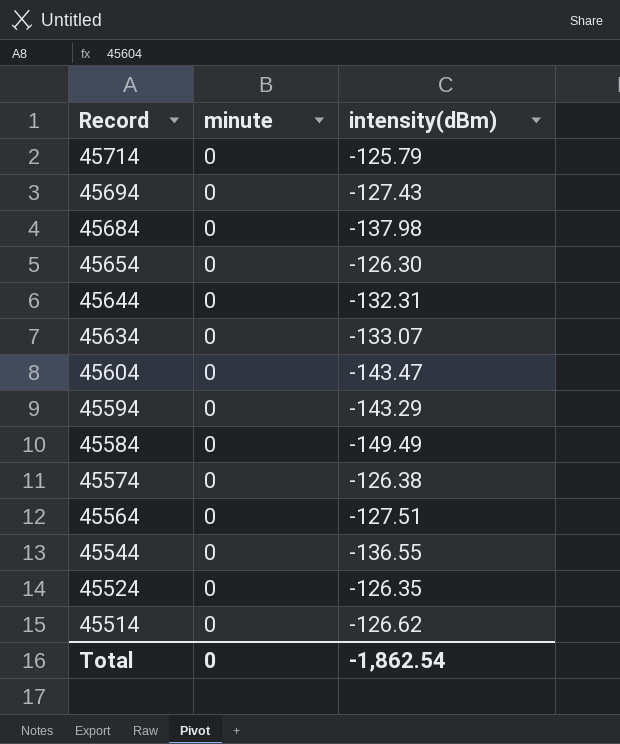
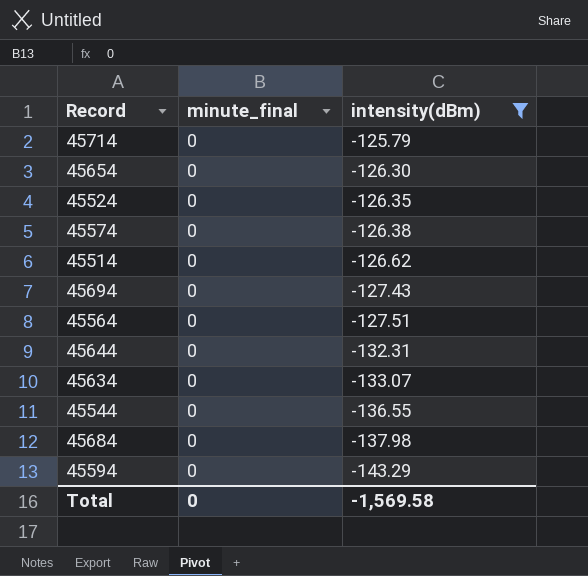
filter: none -> intensity(dBm) >= -143.29
row order: Record descending -> intensity(dBm) descending
column name: minute -> minute_final
Total | intensity(dBm): -1,862.54 -> -1,569.58

